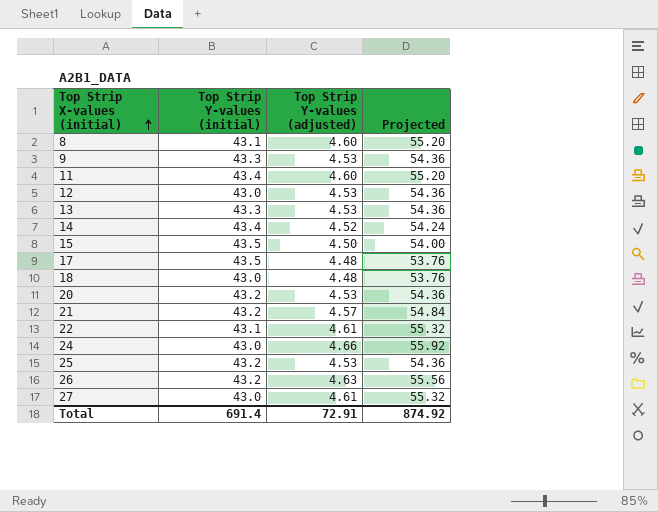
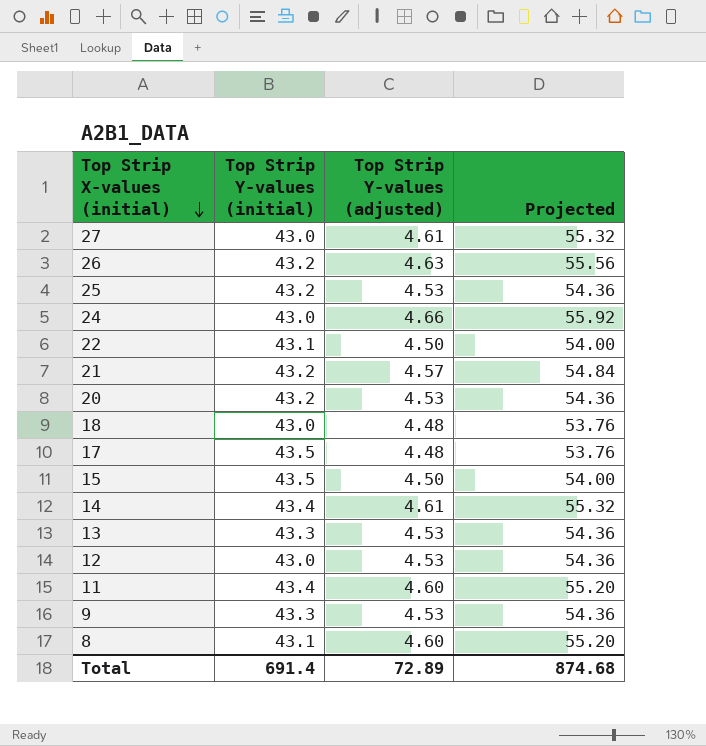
row order: Top Strip X-values (initial) ascending -> Top Strip X-values (initial) descending
22 | Top Strip Y-values (adjusted): 4.61 -> 4.50
22 | Projected: 55.32 -> 54.00
14 | Top Strip Y-values (adjusted): 4.52 -> 4.61
14 | Projected: 54.24 -> 55.32
Total | Top Strip Y-values (adjusted): 72.91 -> 72.89
Total | Projected: 874.92 -> 874.68

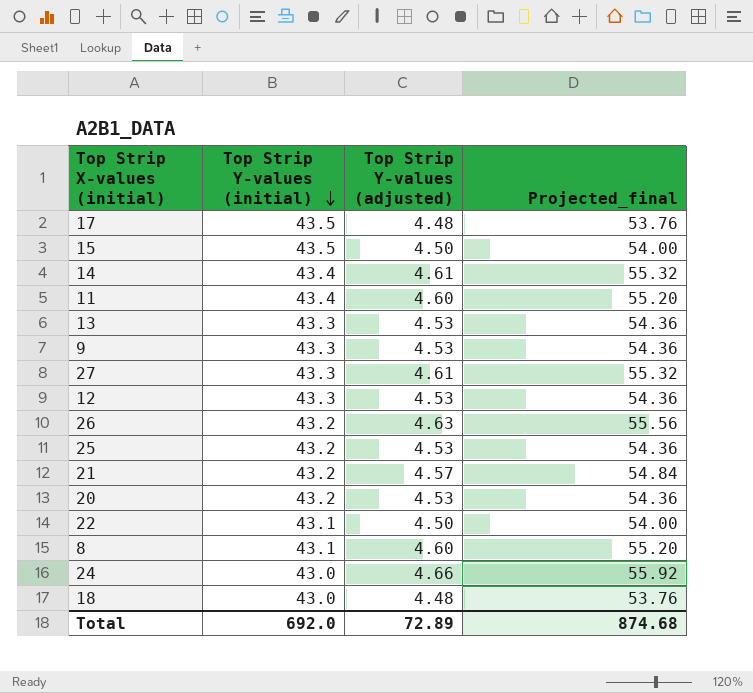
row order: Top Strip X-values (initial) descending -> Top Strip Y-values (initial) descending
column name: Projected -> Projected_final
27 | Top Strip Y-values (initial): 43.0 -> 43.3
12 | Top Strip Y-values (initial): 43.0 -> 43.3
Total | Top Strip Y-values (initial): 691.4 -> 692.0

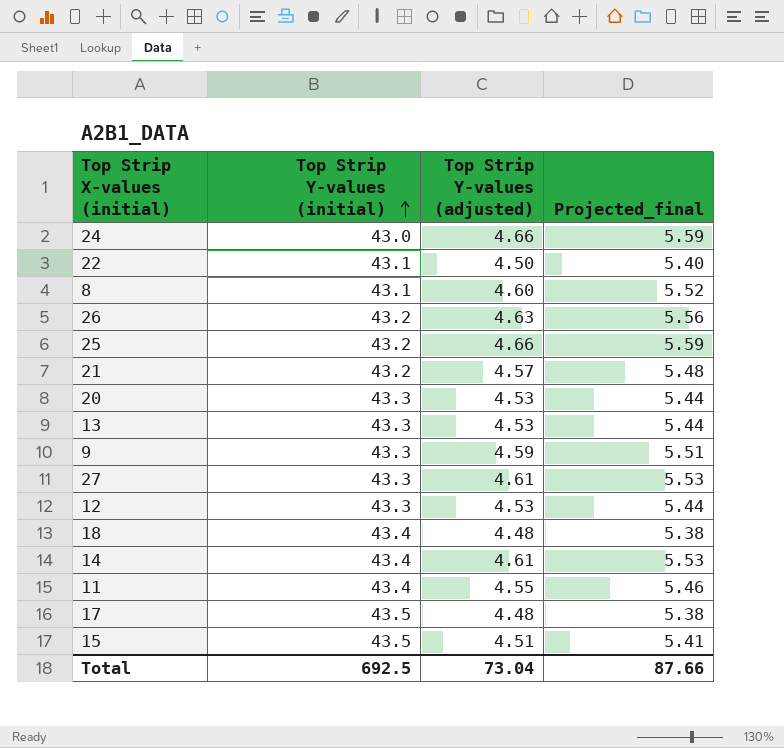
row order: Top Strip Y-values (initial) descending -> Top Strip Y-values (initial) ascending
column Projected_final | formula: [Top Strip Y-values (adjusted)] * 12 -> [Top Strip Y-values (adjusted)] * 1.2
25 | Top Strip Y-values (adjusted): 4.53 -> 4.66
20 | Top Strip Y-values (initial): 43.2 -> 43.3
9 | Top Strip Y-values (adjusted): 4.53 -> 4.59
18 | Top Strip Y-values (initial): 43.0 -> 43.4
11 | Top Strip Y-values (adjusted): 4.60 -> 4.55
15 | Top Strip Y-values (adjusted): 4.50 -> 4.51
Total | Top Strip Y-values (initial): 692.0 -> 692.5
Total | Top Strip Y-values (adjusted): 72.89 -> 73.04
Total | Projected_final: 874.68 -> 87.66

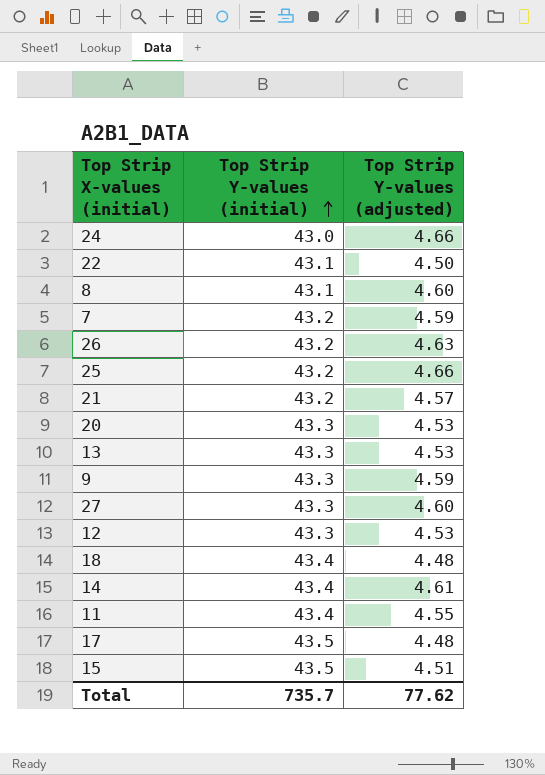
column Projected_final | formula: [Top Strip Y-values (adjusted)] * 1.2 -> none
row 7: none -> 43.2 | 4.59
27 | Top Strip Y-values (adjusted): 4.61 -> 4.60
Total | Top Strip Y-values (initial): 692.5 -> 735.7
Total | Top Strip Y-values (adjusted): 73.04 -> 77.62

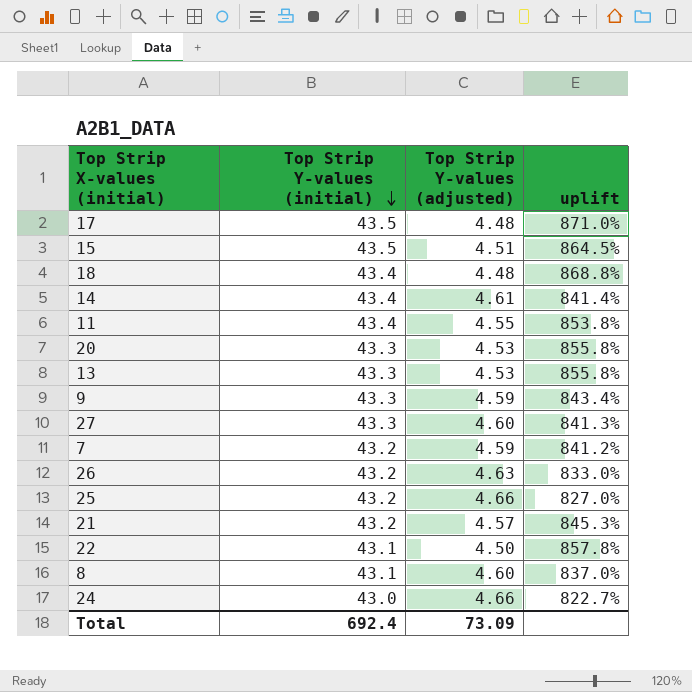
row order: Top Strip Y-values (initial) ascending -> Top Strip Y-values (initial) descending
column uplift | formula: none -> ([Top Strip Y-values (initial)] - [Top Strip Y-values (adjusted)]) / [Top Strip Y-values (adjusted)]
row 12: 43.3 | 4.53 -> none
Total | Top Strip Y-values (initial): 735.7 -> 692.4
Total | Top Strip Y-values (adjusted): 77.62 -> 73.09

